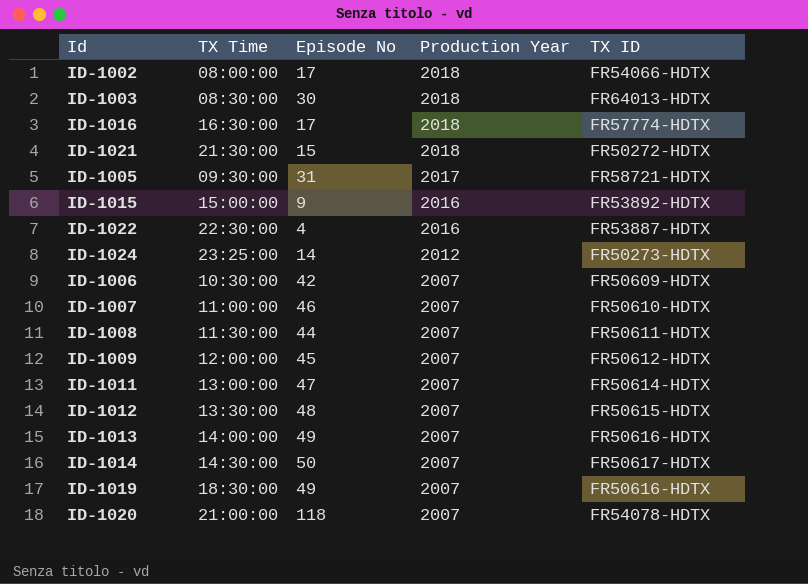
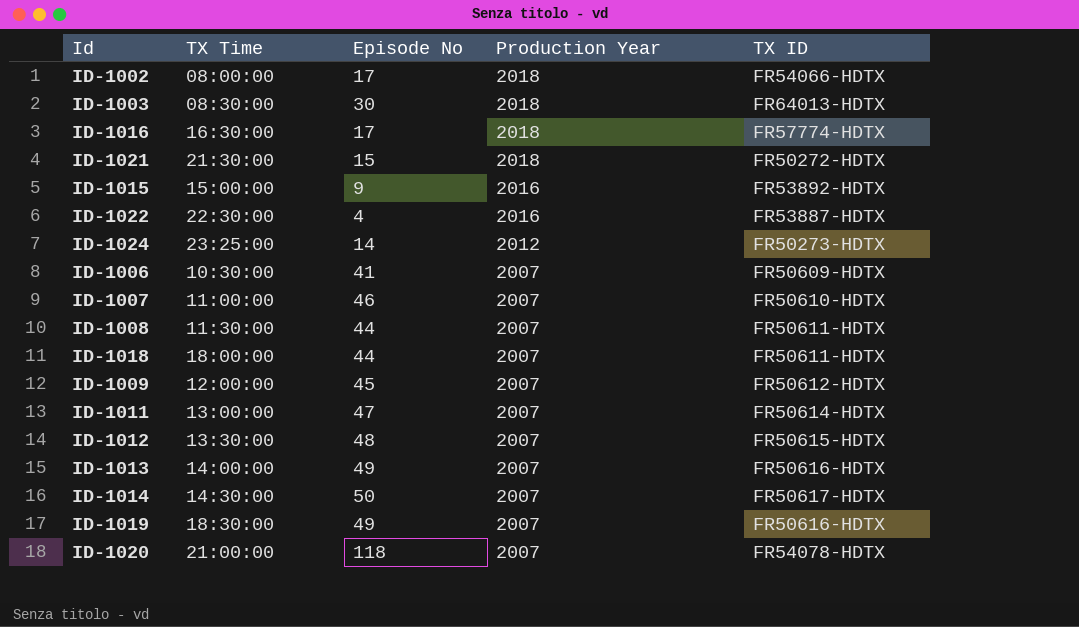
row ID-1005: 09:30:00 | 31 | 2017 | FR58721-HDTX -> none
ID-1006 | Episode No: 42 -> 41
row ID-1018: none -> 18:00:00 | 44 | 2007 | FR50611-HDTX

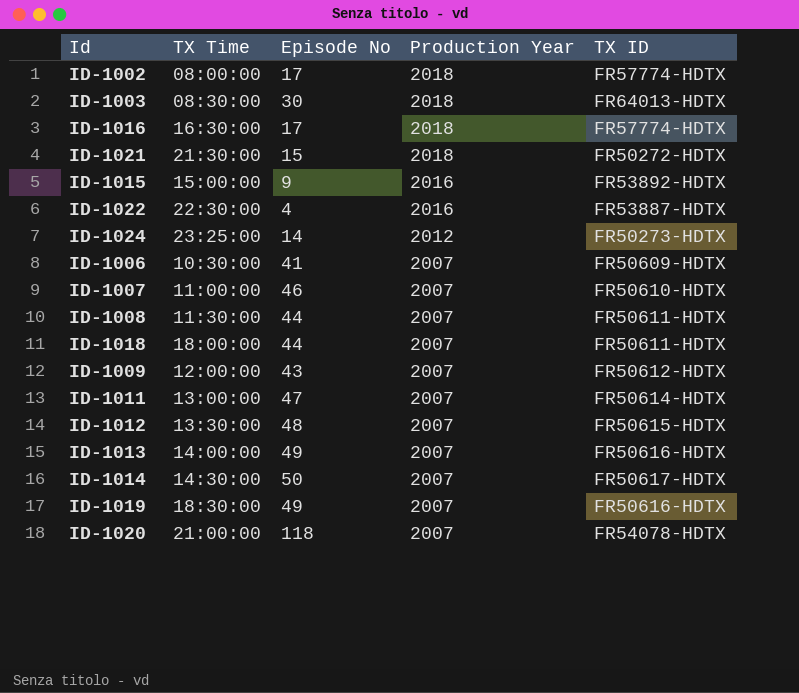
ID-1002 | TX ID: FR54066-HDTX -> FR57774-HDTX
ID-1009 | Episode No: 45 -> 43

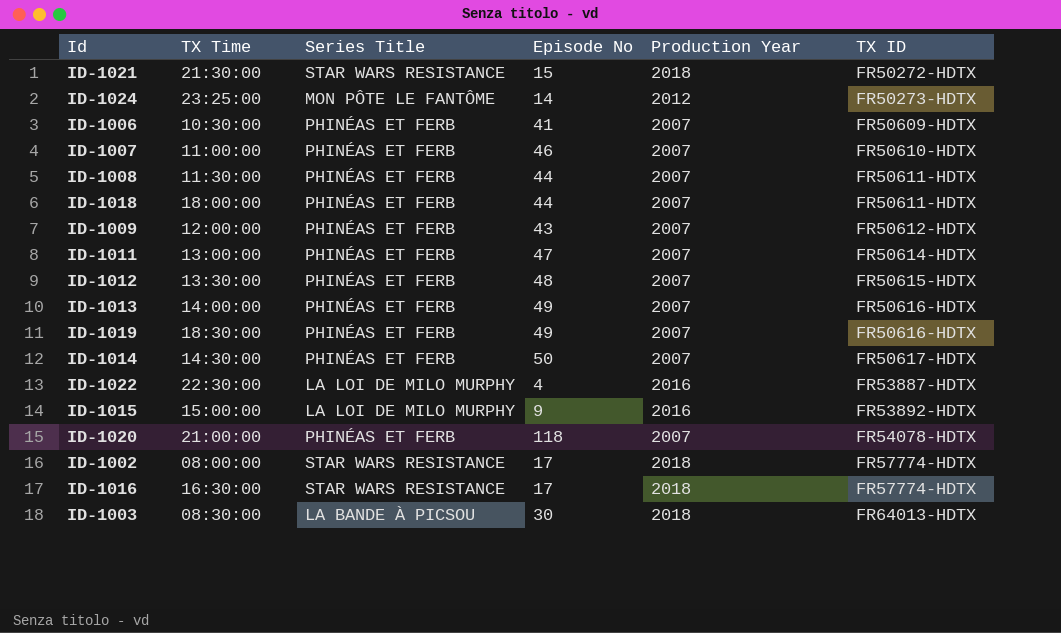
row order: Production Year descending -> TX ID ascending
column Series Title | position: none -> 3

